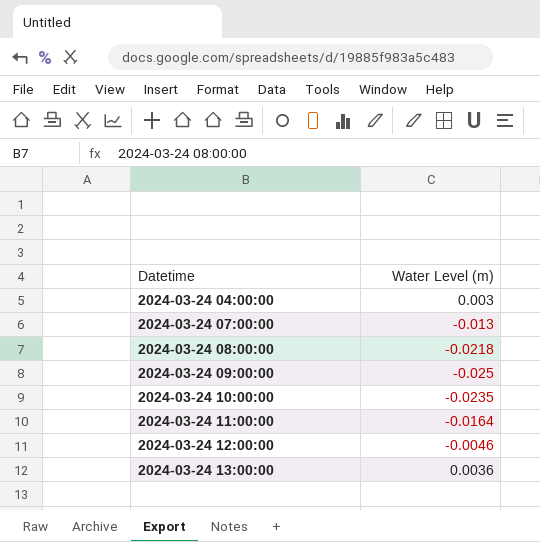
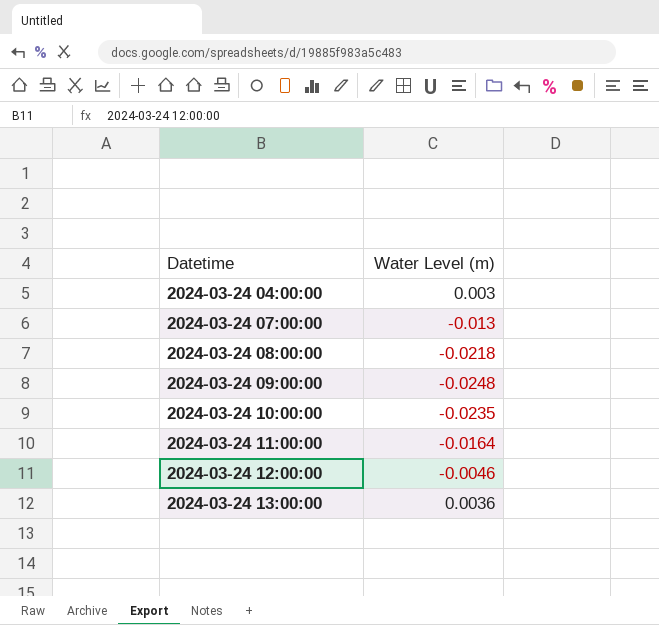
2024-03-24 09:00:00 | Water Level (m): -0.025 -> -0.0248

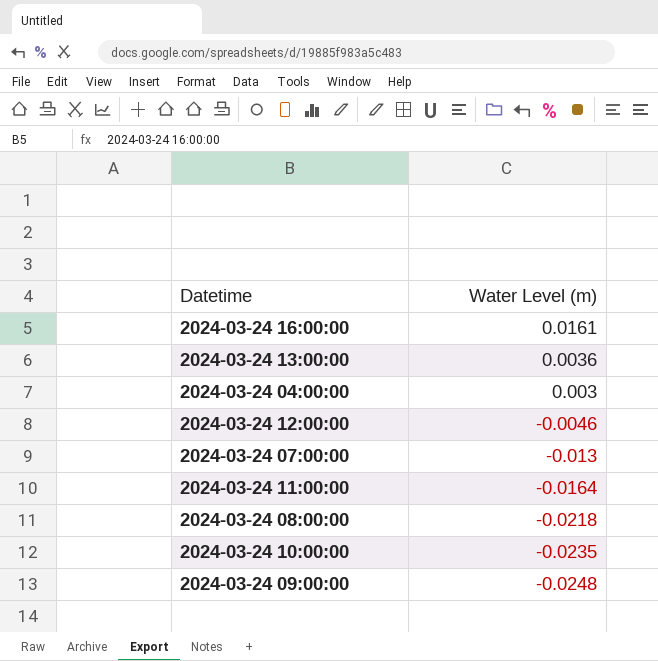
row order: Datetime ascending -> Water Level (m) descending
row 2024-03-24 16:00:00: none -> 0.0161

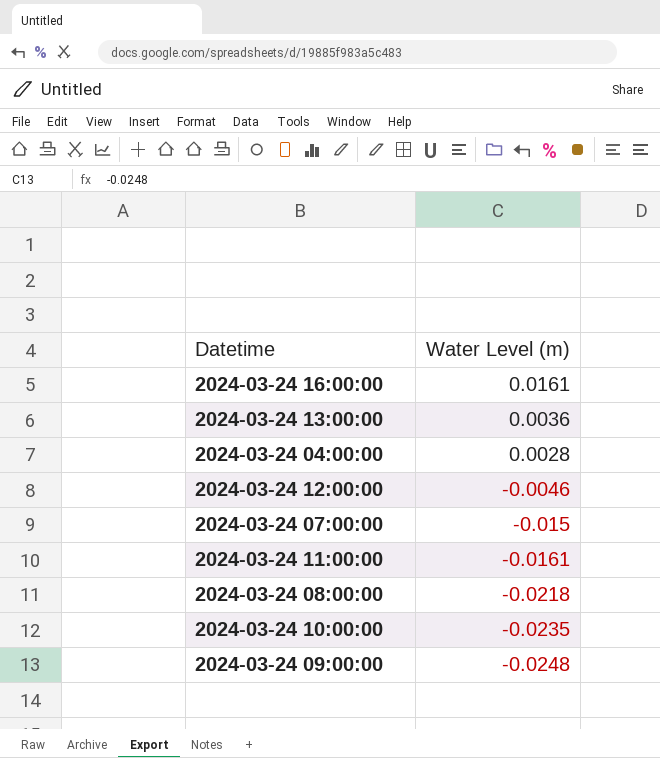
2024-03-24 04:00:00 | Water Level (m): 0.003 -> 0.0028
2024-03-24 07:00:00 | Water Level (m): -0.013 -> -0.015
2024-03-24 11:00:00 | Water Level (m): -0.0164 -> -0.0161

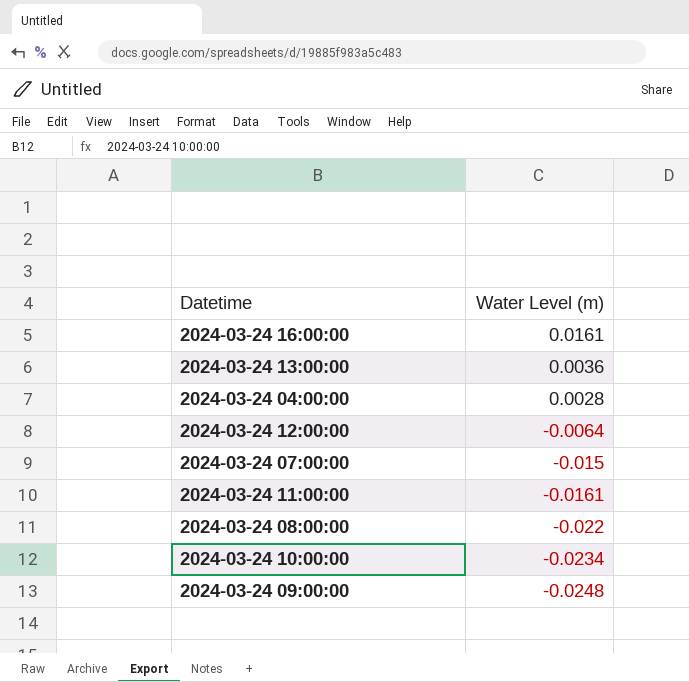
2024-03-24 12:00:00 | Water Level (m): -0.0046 -> -0.0064
2024-03-24 08:00:00 | Water Level (m): -0.0218 -> -0.022
2024-03-24 10:00:00 | Water Level (m): -0.0235 -> -0.0234

